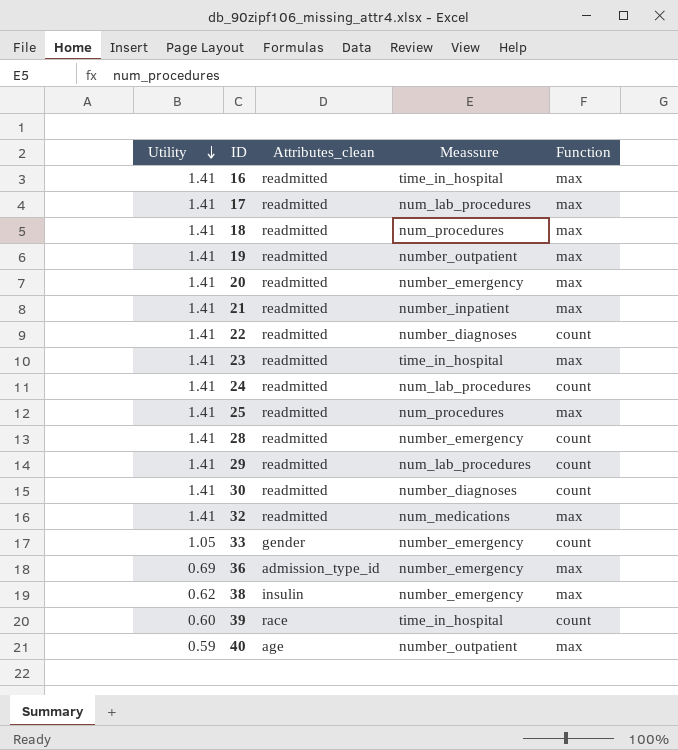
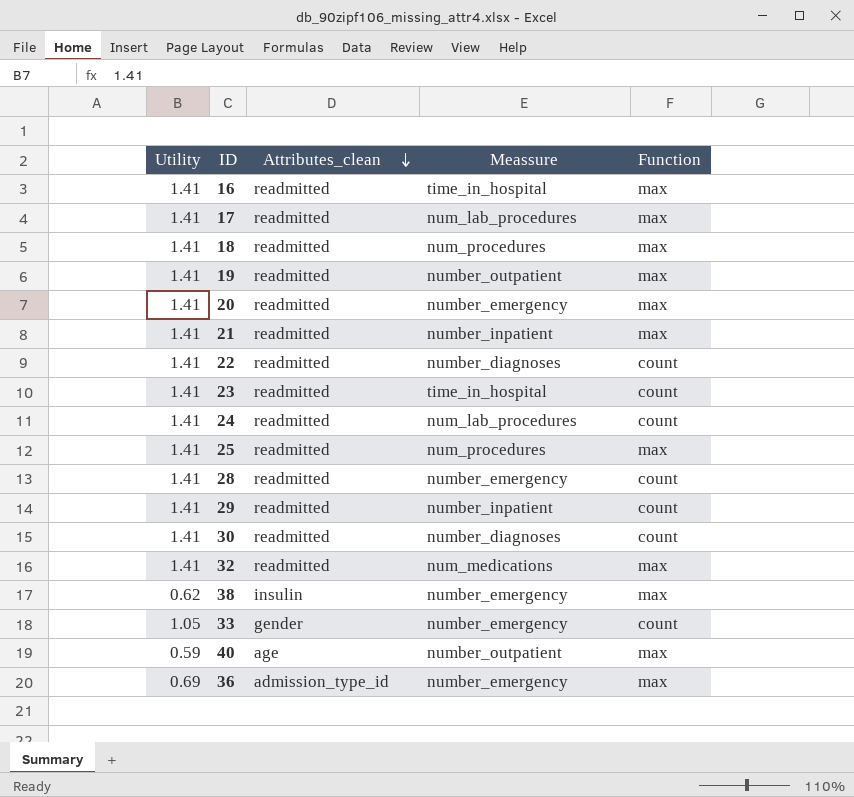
row order: Utility descending -> Attributes_clean descending
row 39: 0.60 | race | time_in_hospital | count -> none
23 | Function: max -> count
29 | Meassure: num_lab_procedures -> number_inpatient

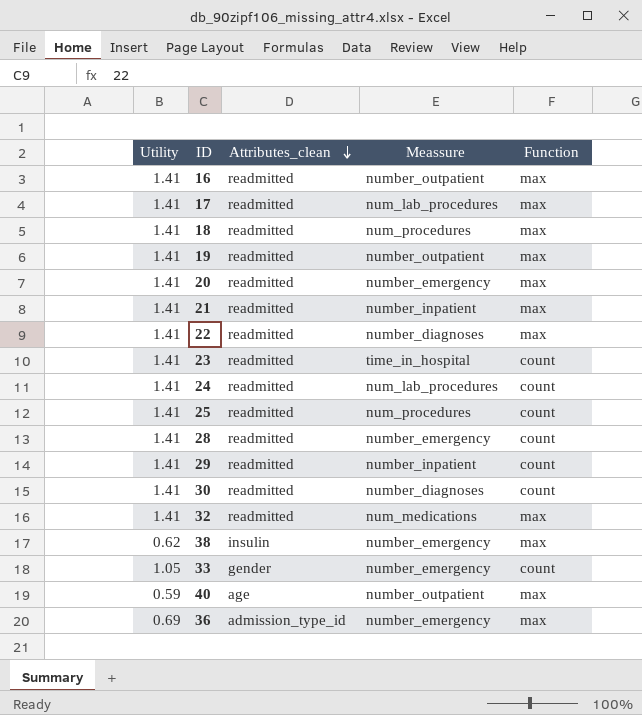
16 | Meassure: time_in_hospital -> number_outpatient
22 | Function: count -> max
25 | Function: max -> count

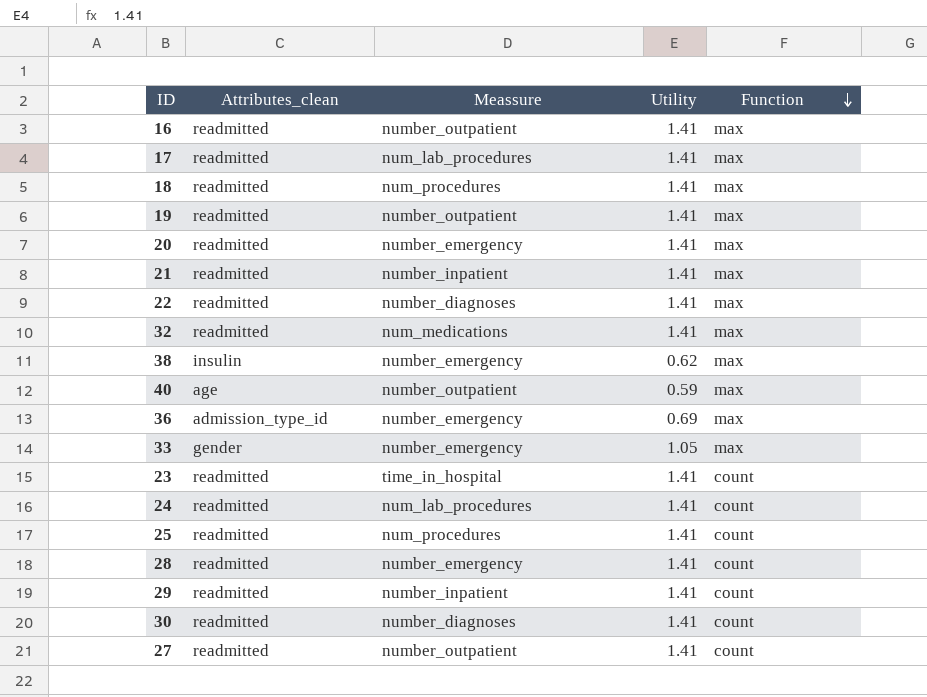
row order: Attributes_clean descending -> Function descending
column Utility | position: 1 -> 4
33 | Function: count -> max
row 27: none -> readmitted | number_outpatient | 1.41 | count

